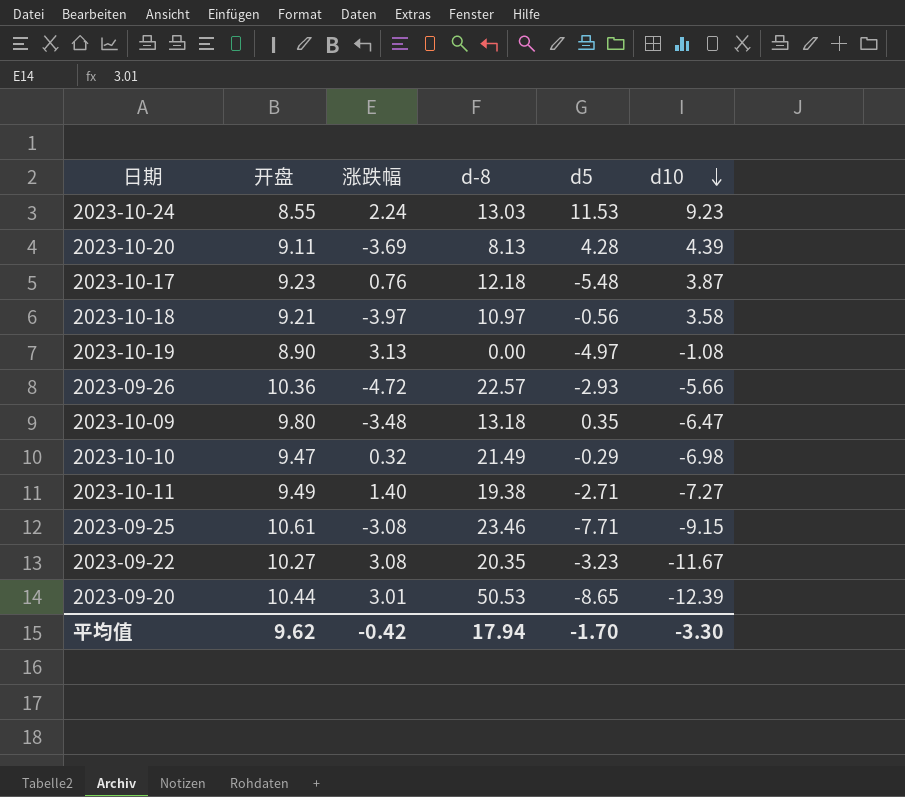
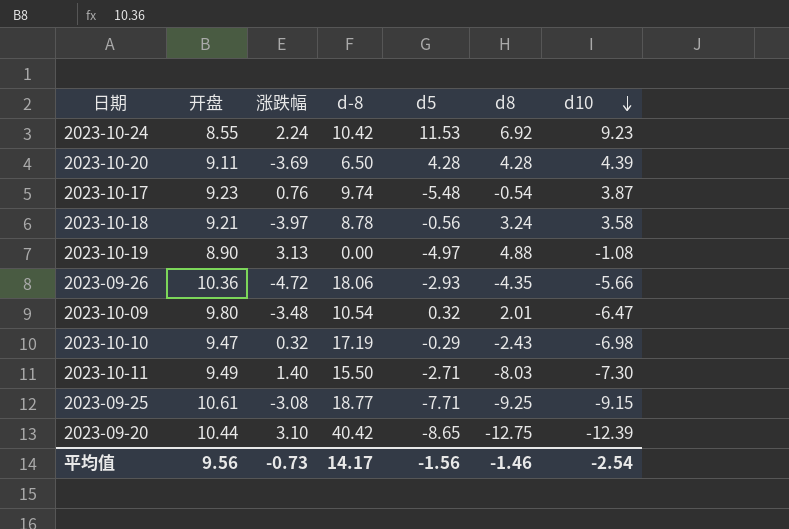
column d8 | position: none -> 6
row 2023-09-22: 10.27 | 3.08 | 20.35 | -3.23 | -11.67 -> none
2023-10-24 | d-8: 13.03 -> 10.42
2023-10-20 | d-8: 8.13 -> 6.50
2023-10-17 | d-8: 12.18 -> 9.74
2023-10-18 | d-8: 10.97 -> 8.78
2023-09-26 | d-8: 22.57 -> 18.06
2023-10-09 | d-8: 13.18 -> 10.54
2023-10-09 | d5: 0.35 -> 0.32
2023-10-10 | d-8: 21.49 -> 17.19
2023-10-11 | d-8: 19.38 -> 15.50
2023-10-11 | d10: -7.27 -> -7.30
2023-09-25 | d-8: 23.46 -> 18.77
2023-09-20 | 涨跌幅: 3.01 -> 3.10
2023-09-20 | d-8: 50.53 -> 40.42
平均值 | 开盘: 9.62 -> 9.56
平均值 | 涨跌幅: -0.42 -> -0.73
平均值 | d-8: 17.94 -> 14.17
平均值 | d5: -1.70 -> -1.56
平均值 | d10: -3.30 -> -2.54

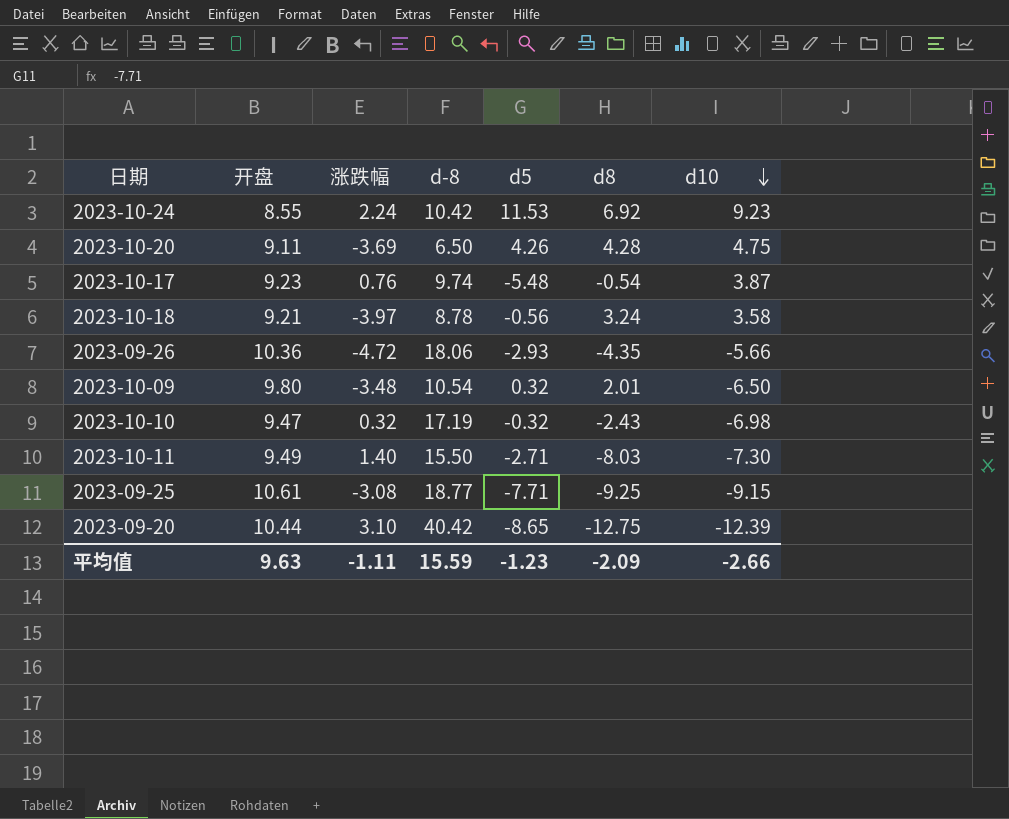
row 2023-10-19: 8.90 | 3.13 | 0.00 | -4.97 | 4.88 | -1.08 -> none
2023-10-20 | d5: 4.28 -> 4.26
2023-10-20 | d10: 4.39 -> 4.75
2023-10-09 | d10: -6.47 -> -6.50
2023-10-10 | d5: -0.29 -> -0.32
平均值 | 开盘: 9.56 -> 9.63
平均值 | 涨跌幅: -0.73 -> -1.11
平均值 | d-8: 14.17 -> 15.59
平均值 | d5: -1.56 -> -1.23
平均值 | d8: -1.46 -> -2.09
平均值 | d10: -2.54 -> -2.66

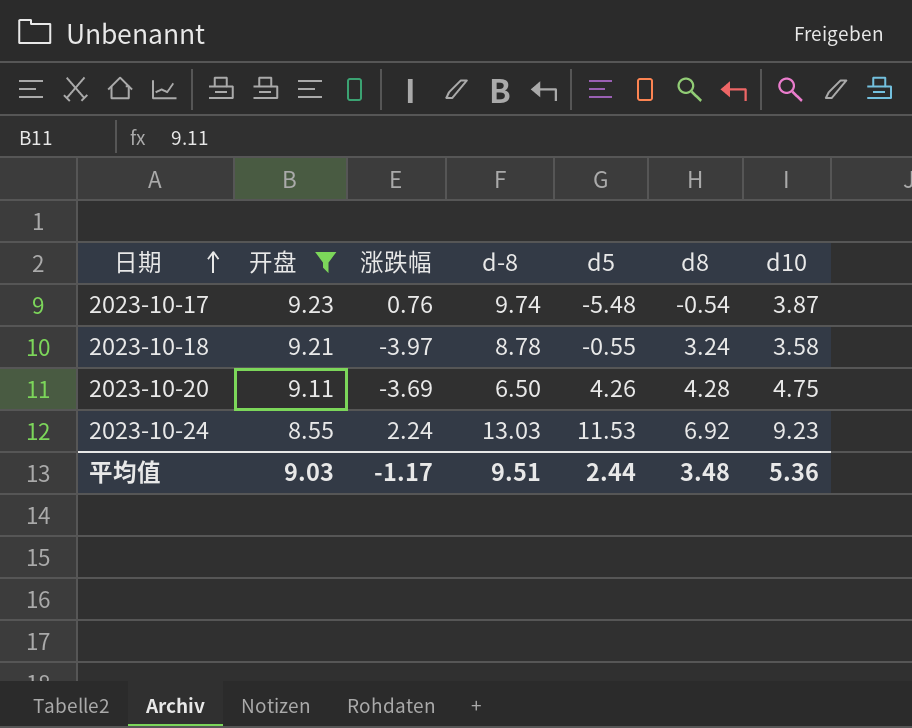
filter: none -> 开盘 <= 9.23
row order: d10 descending -> 日期 ascending
2023-10-18 | d5: -0.56 -> -0.55
2023-10-24 | d-8: 10.42 -> 13.03
平均值 | 开盘: 9.63 -> 9.03
平均值 | 涨跌幅: -1.11 -> -1.17
平均值 | d-8: 15.59 -> 9.51
平均值 | d5: -1.23 -> 2.44
平均值 | d8: -2.09 -> 3.48
平均值 | d10: -2.66 -> 5.36

